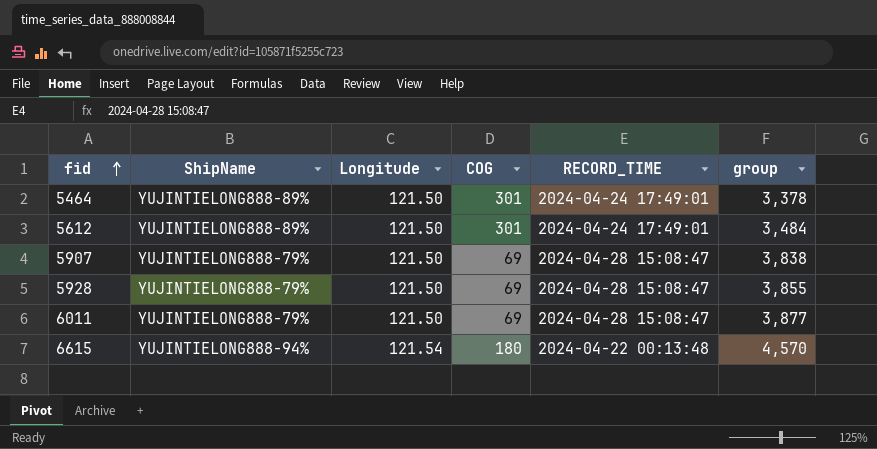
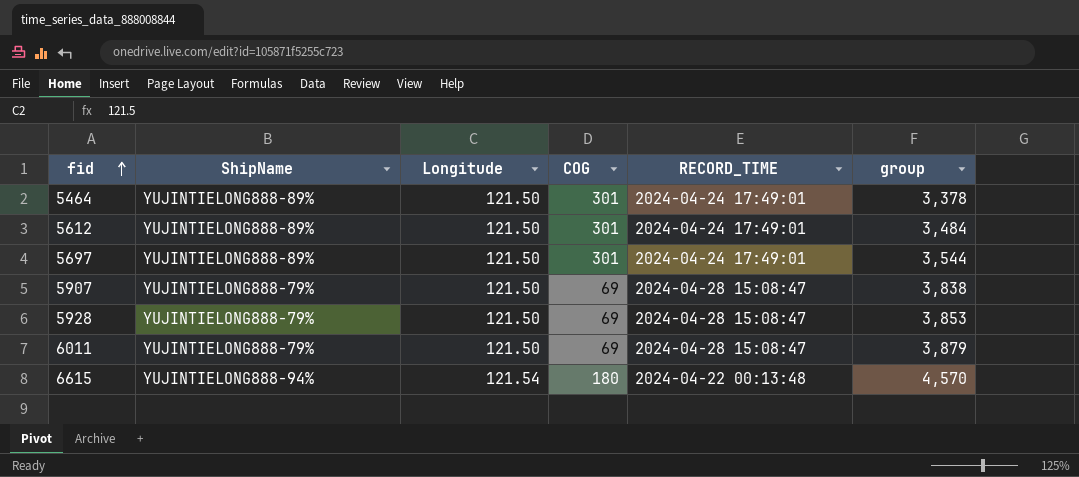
row 5697: none -> YUJINTIELONG888-89% | 121.50 | 301 | 2024-04-24 17:49:01 | 3,544
5928 | group: 3,855 -> 3,853
6011 | group: 3,877 -> 3,879

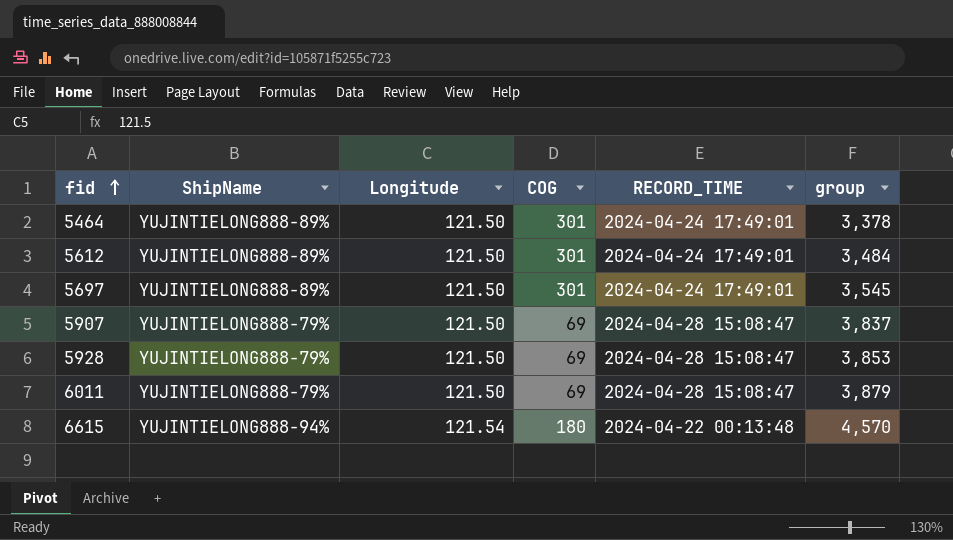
5697 | group: 3,544 -> 3,545
5907 | group: 3,838 -> 3,837

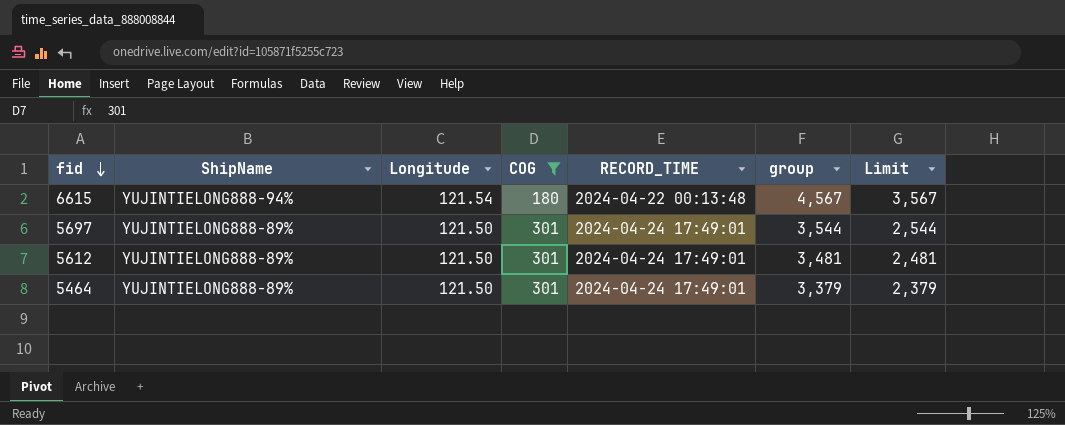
filter: none -> COG != 69
row order: fid ascending -> fid descending
column Limit | formula: none -> [group] - 1000
6615 | group: 4,570 -> 4,567
5697 | group: 3,545 -> 3,544
5612 | group: 3,484 -> 3,481
5464 | group: 3,378 -> 3,379

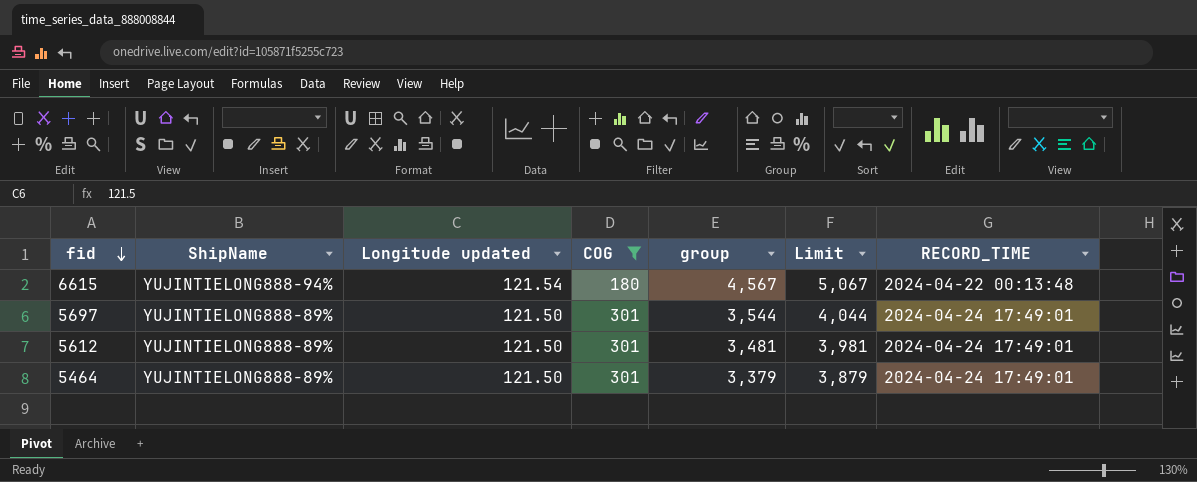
column name: Longitude -> Longitude updated
column Limit | formula: [group] - 1000 -> [group] + 500
column RECORD_TIME | position: 5 -> 7

